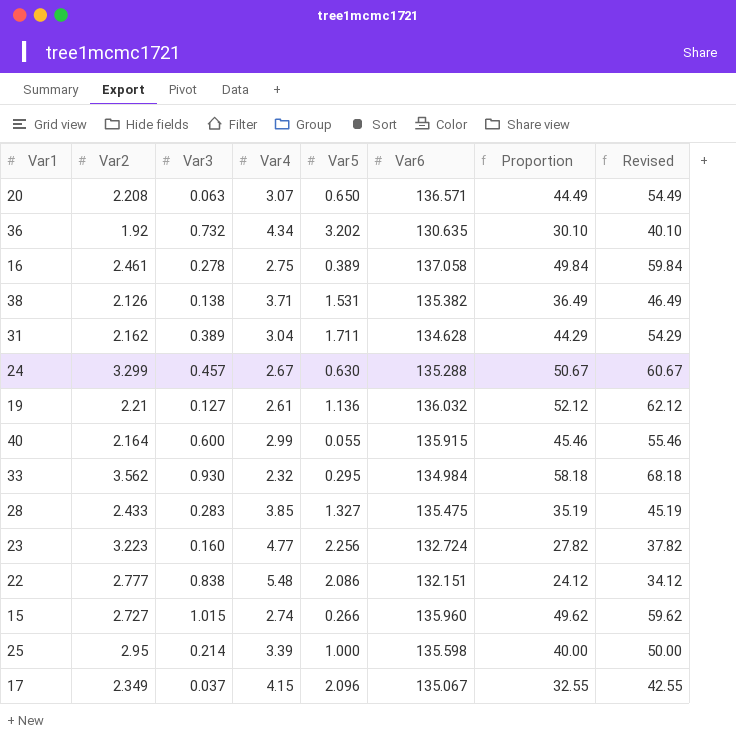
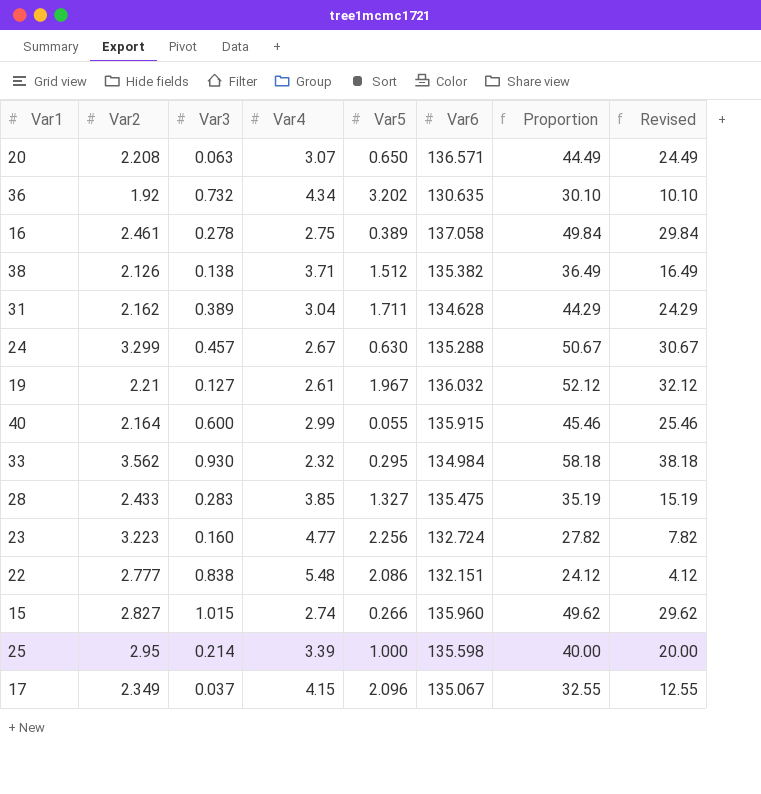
column Revised | formula: [Proportion] + 10 -> [Proportion] - 20
38 | Var5: 1.531 -> 1.512
19 | Var5: 1.136 -> 1.967
15 | Var2: 2.727 -> 2.827

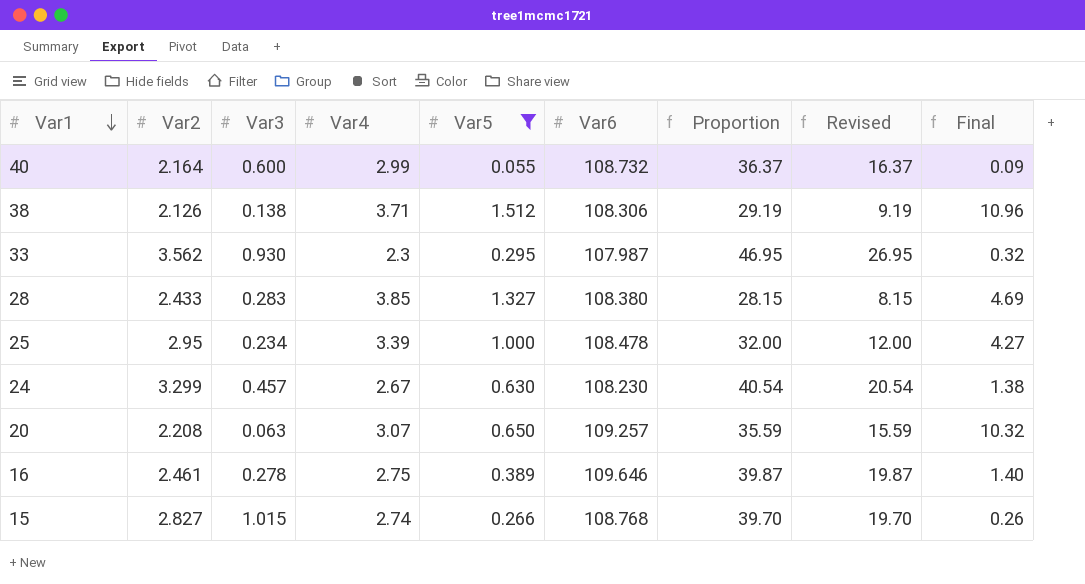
filter: none -> Var5 <= 1.512
row order: none -> Var1 descending
column Final | formula: none -> [Var5] / [Var3]
40 | Var6: 135.915 -> 108.732
40 | Proportion: 45.46 -> 36.37
40 | Revised: 25.46 -> 16.37
38 | Var6: 135.382 -> 108.306
38 | Proportion: 36.49 -> 29.19
38 | Revised: 16.49 -> 9.19
33 | Var4: 2.32 -> 2.3
33 | Var6: 134.984 -> 107.987
33 | Proportion: 58.18 -> 46.95
33 | Revised: 38.18 -> 26.95
28 | Var6: 135.475 -> 108.380
28 | Proportion: 35.19 -> 28.15
28 | Revised: 15.19 -> 8.15
25 | Var3: 0.214 -> 0.234
25 | Var6: 135.598 -> 108.478
25 | Proportion: 40.00 -> 32.00
25 | Revised: 20.00 -> 12.00
24 | Var6: 135.288 -> 108.230
24 | Proportion: 50.67 -> 40.54
24 | Revised: 30.67 -> 20.54
20 | Var6: 136.571 -> 109.257
20 | Proportion: 44.49 -> 35.59
20 | Revised: 24.49 -> 15.59
16 | Var6: 137.058 -> 109.646
16 | Proportion: 49.84 -> 39.87
16 | Revised: 29.84 -> 19.87
15 | Var6: 135.960 -> 108.768
15 | Proportion: 49.62 -> 39.70
15 | Revised: 29.62 -> 19.70

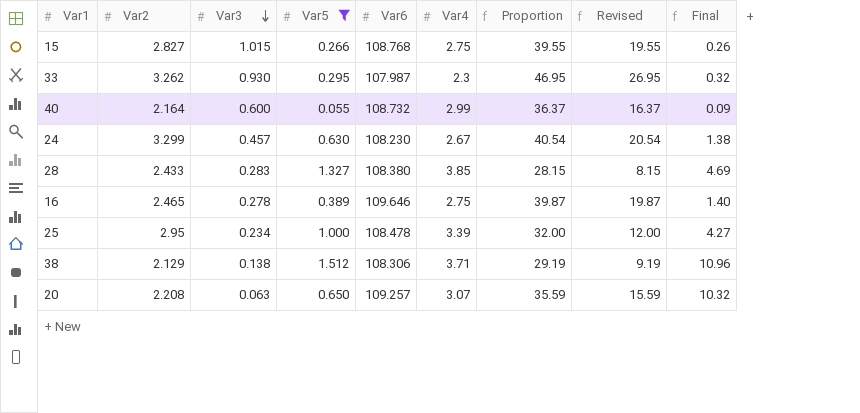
row order: Var1 descending -> Var3 descending
column Var4 | position: 4 -> 6
15 | Var4: 2.74 -> 2.75
15 | Proportion: 39.70 -> 39.55
15 | Revised: 19.70 -> 19.55
33 | Var2: 3.562 -> 3.262
16 | Var2: 2.461 -> 2.465
38 | Var2: 2.126 -> 2.129

